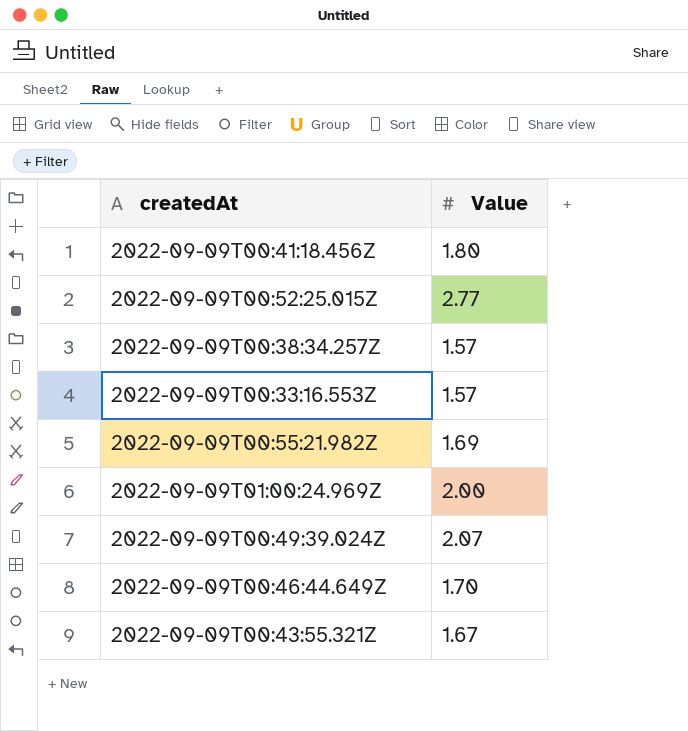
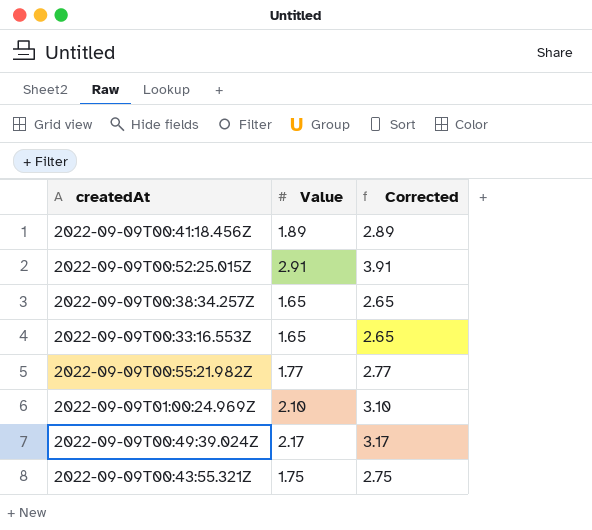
column Corrected | formula: none -> [Value] + 1
row 2022-09-09T00:46:44.649Z: 1.70 -> none
2022-09-09T00:41:18.456Z | Value: 1.80 -> 1.89
2022-09-09T00:52:25.015Z | Value: 2.77 -> 2.91
2022-09-09T00:38:34.257Z | Value: 1.57 -> 1.65
2022-09-09T00:33:16.553Z | Value: 1.57 -> 1.65
2022-09-09T00:55:21.982Z | Value: 1.69 -> 1.77
2022-09-09T01:00:24.969Z | Value: 2.00 -> 2.10
2022-09-09T00:49:39.024Z | Value: 2.07 -> 2.17
2022-09-09T00:43:55.321Z | Value: 1.67 -> 1.75

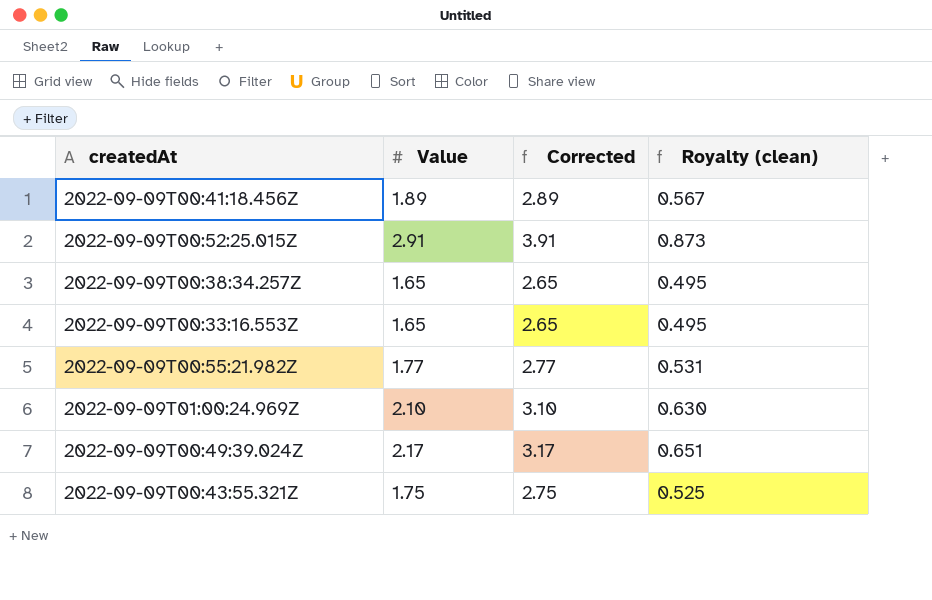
column Royalty (clean) | formula: none -> [Value] * 0.3

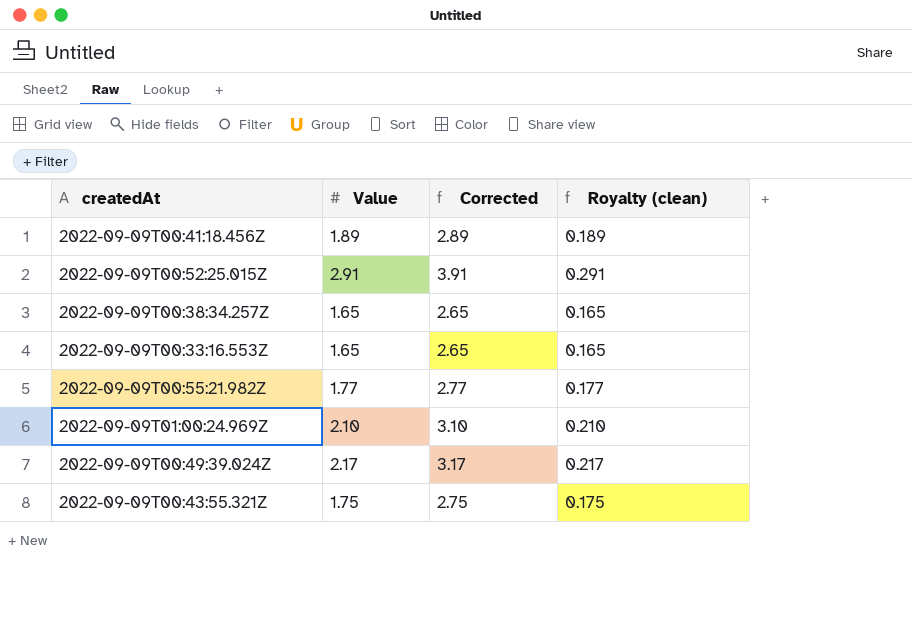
column Royalty (clean) | formula: [Value] * 0.3 -> [Value] * 0.1

